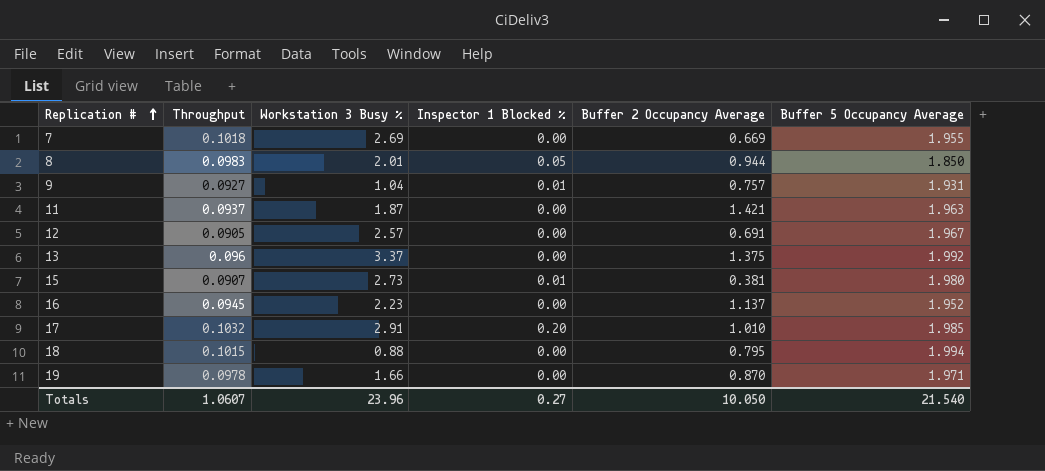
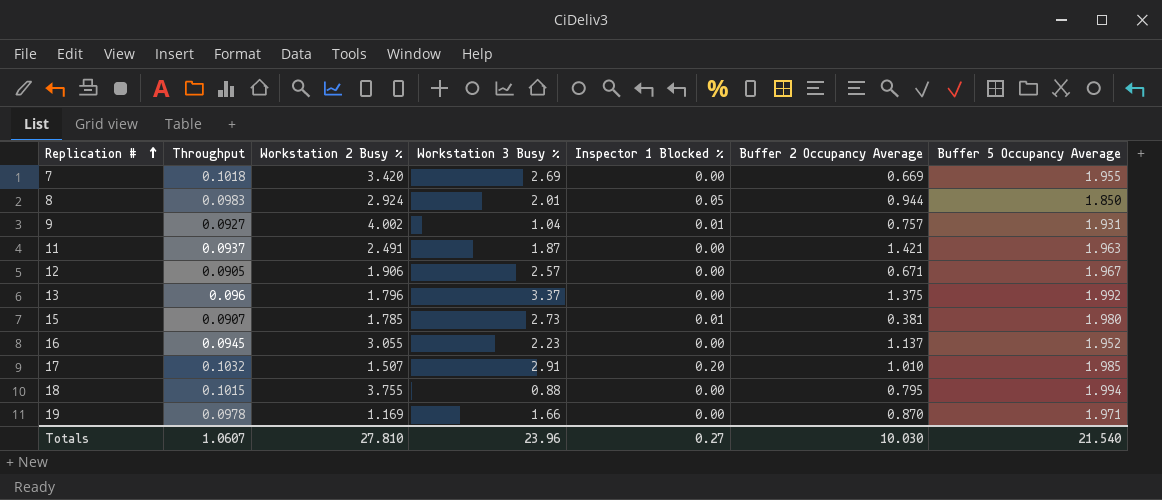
column Workstation 2 Busy % | position: none -> 3
12 | Buffer 2 Occupancy Average: 0.691 -> 0.671
Totals | Buffer 2 Occupancy Average: 10.050 -> 10.030

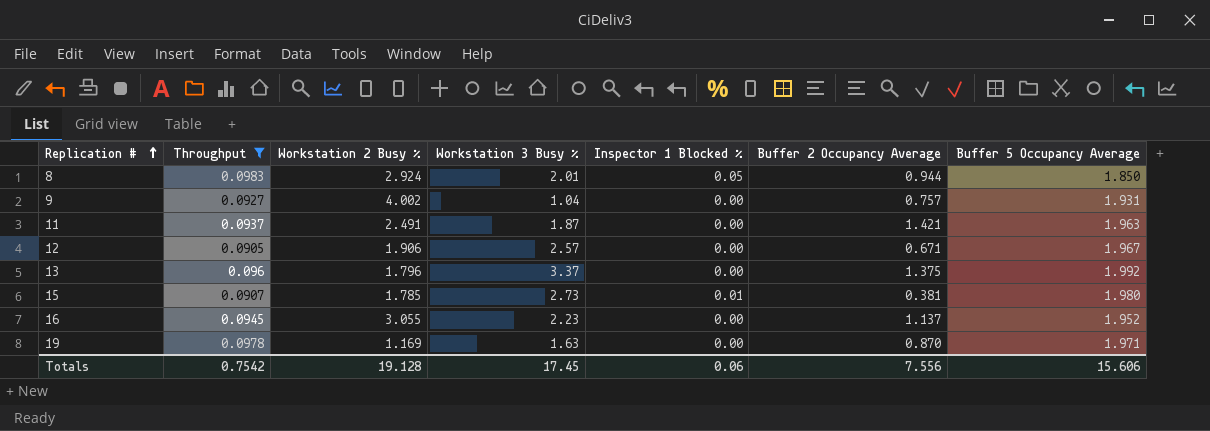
filter: none -> Throughput <= 0.0983
9 | Inspector 1 Blocked %: 0.01 -> 0.00
19 | Workstation 3 Busy %: 1.66 -> 1.63
Totals | Throughput: 1.0607 -> 0.7542
Totals | Workstation 2 Busy %: 27.810 -> 19.128
Totals | Workstation 3 Busy %: 23.96 -> 17.45
Totals | Inspector 1 Blocked %: 0.27 -> 0.06
Totals | Buffer 2 Occupancy Average: 10.030 -> 7.556
Totals | Buffer 5 Occupancy Average: 21.540 -> 15.606

